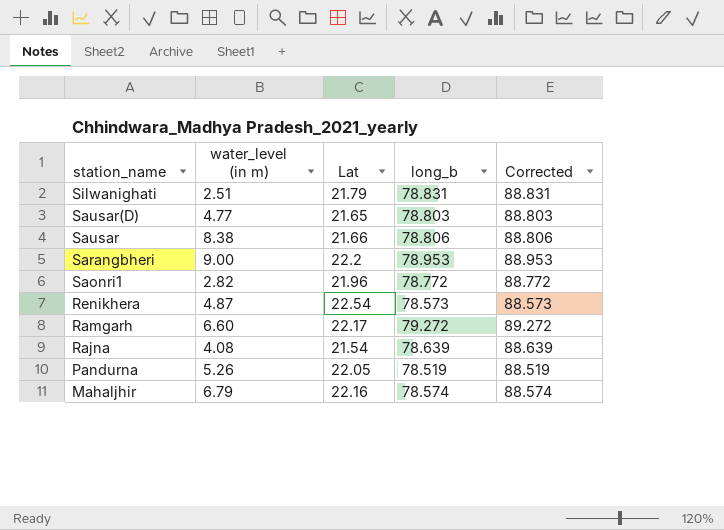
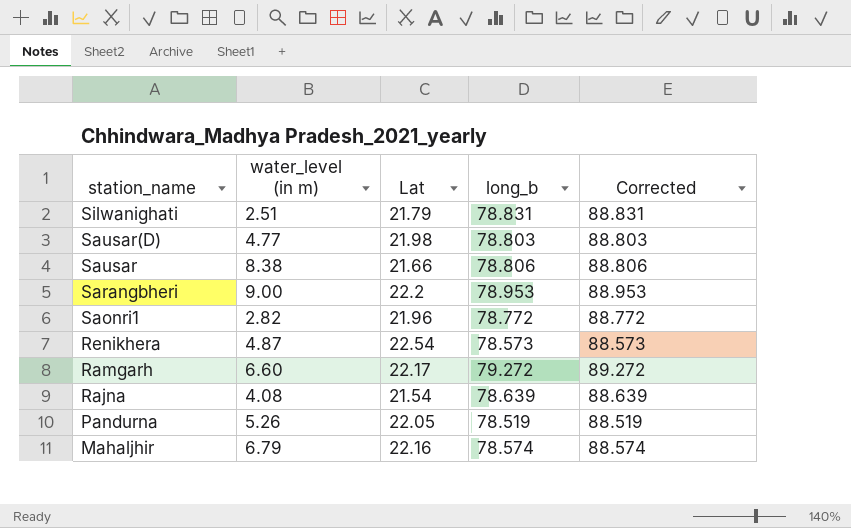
Sausar(D) | Lat: 21.65 -> 21.98

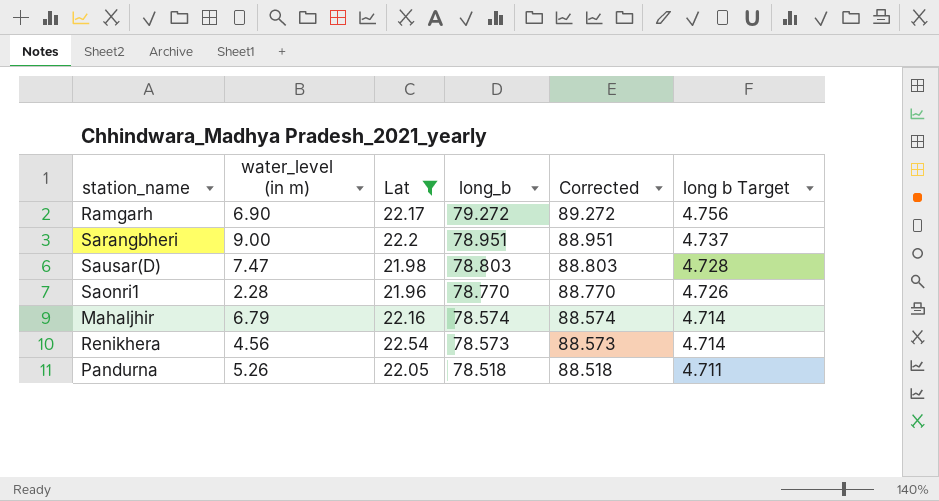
filter: none -> Lat >= 21.96
row order: station_name descending -> long_b descending
column long b Target | formula: none -> [long_b] * 0.06
Ramgarh | water_level (in m): 6.60 -> 6.90
Sarangbheri | long_b: 78.953 -> 78.951
Sarangbheri | Corrected: 88.953 -> 88.951
Sausar(D) | water_level (in m): 4.77 -> 7.47
Saonri1 | water_level (in m): 2.82 -> 2.28
Saonri1 | long_b: 78.772 -> 78.770
Saonri1 | Corrected: 88.772 -> 88.770
Renikhera | water_level (in m): 4.87 -> 4.56
Pandurna | long_b: 78.519 -> 78.518
Pandurna | Corrected: 88.519 -> 88.518

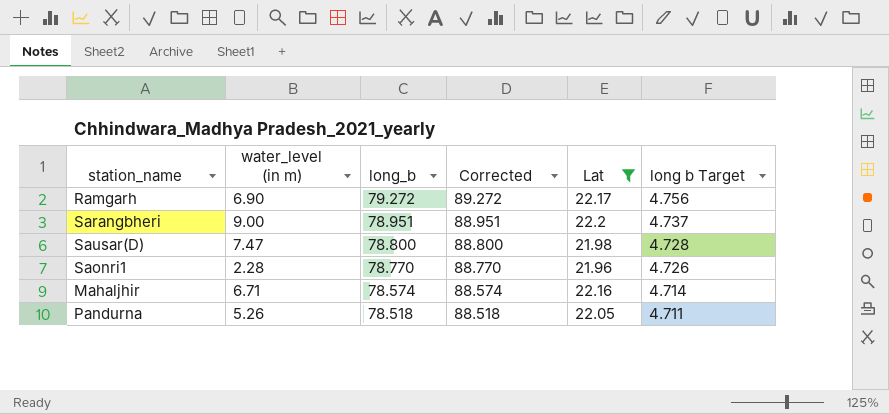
column Lat | position: 3 -> 5
row Renikhera: 4.56 | 22.54 | 78.573 | 88.573 | 4.714 -> none
Sausar(D) | long_b: 78.803 -> 78.800
Sausar(D) | Corrected: 88.803 -> 88.800
Mahaljhir | water_level (in m): 6.79 -> 6.71

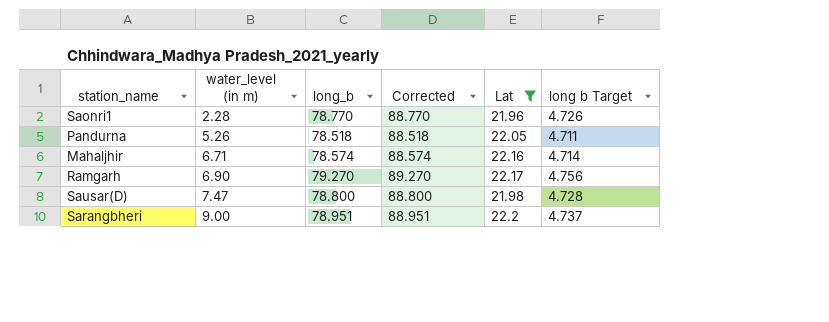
row order: long_b descending -> water_level (in m) ascending
Ramgarh | long_b: 79.272 -> 79.270
Ramgarh | Corrected: 89.272 -> 89.270

